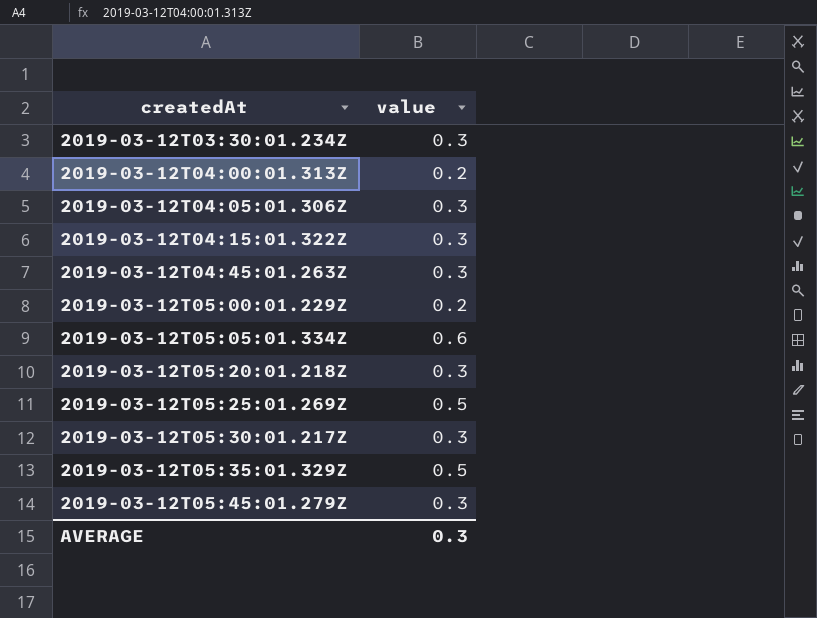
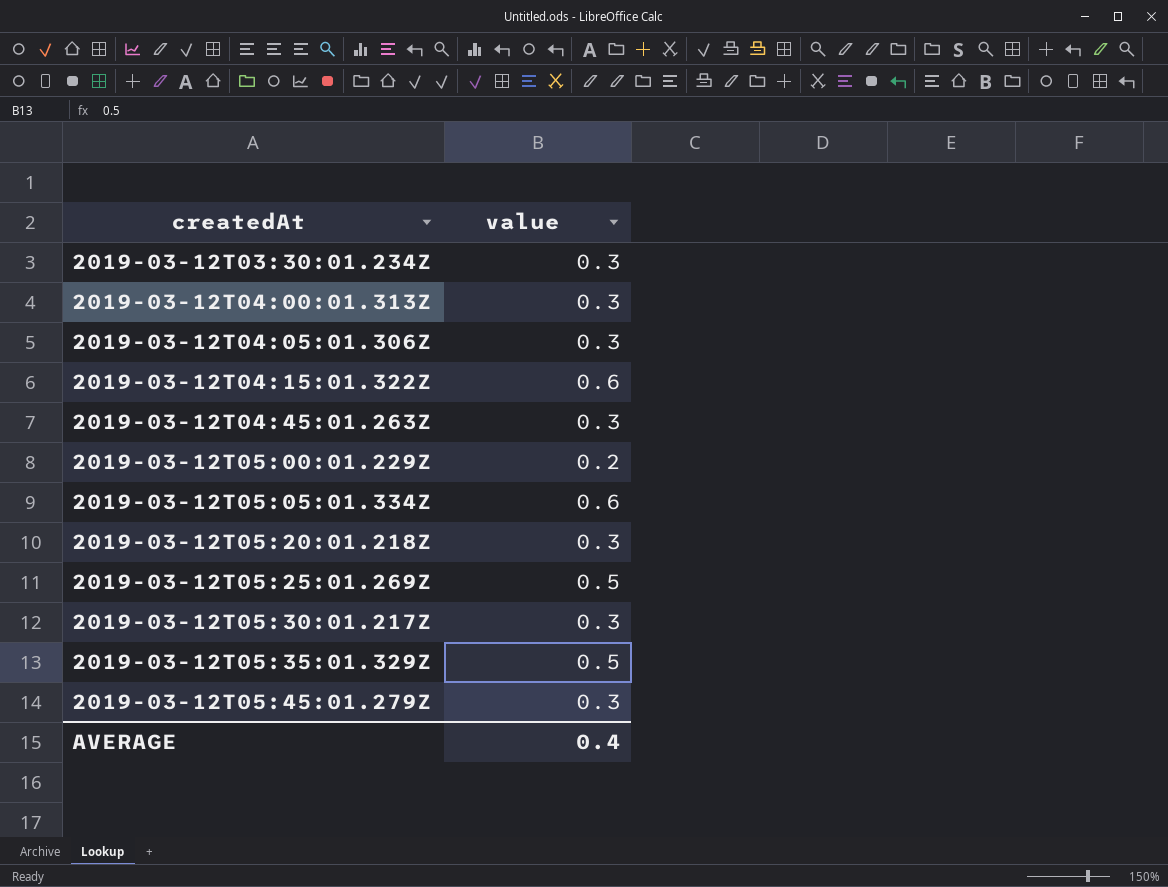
2019-03-12T04:00:01.313Z | value: 0.2 -> 0.3
2019-03-12T04:15:01.322Z | value: 0.3 -> 0.6
AVERAGE | value: 0.3 -> 0.4

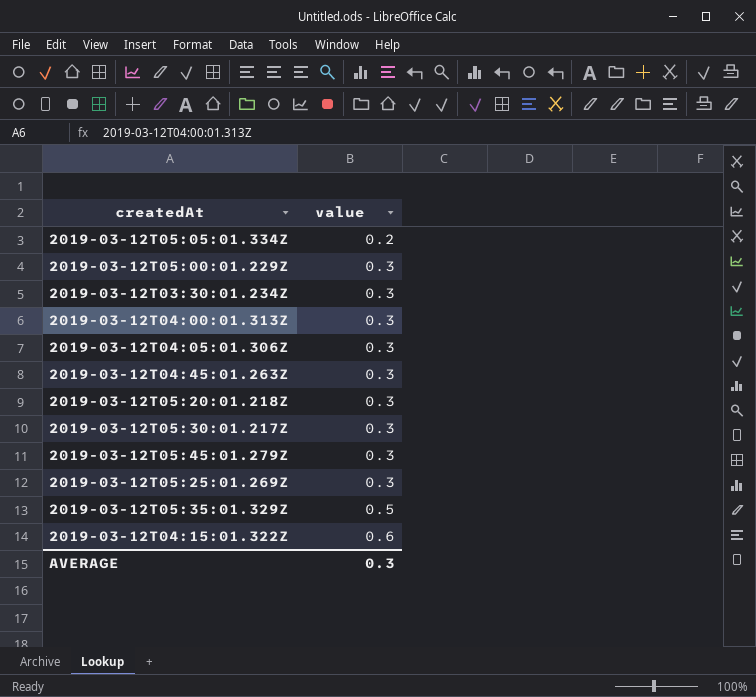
row order: createdAt ascending -> value ascending
2019-03-12T05:05:01.334Z | value: 0.6 -> 0.2
2019-03-12T05:00:01.229Z | value: 0.2 -> 0.3
2019-03-12T05:25:01.269Z | value: 0.5 -> 0.3
AVERAGE | value: 0.4 -> 0.3

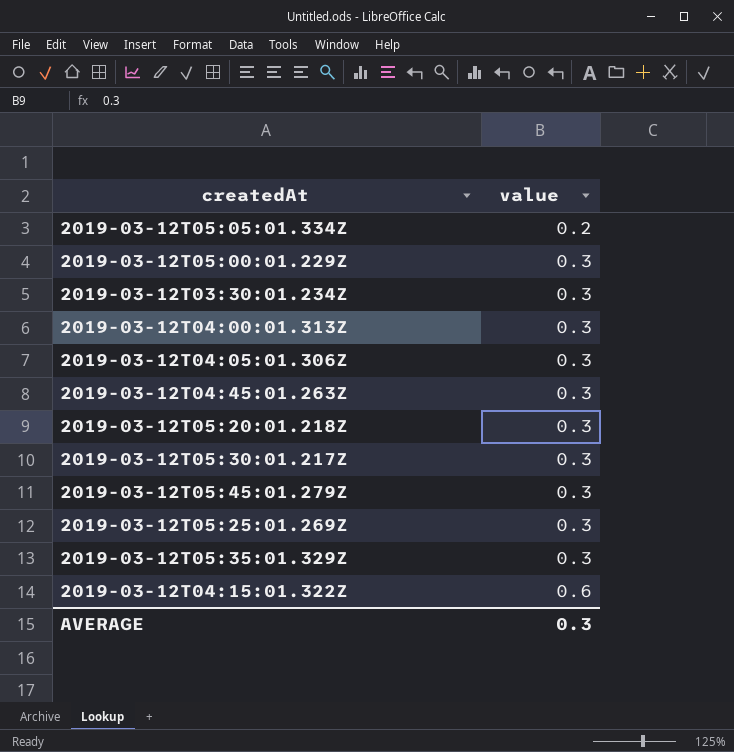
2019-03-12T05:35:01.329Z | value: 0.5 -> 0.3

